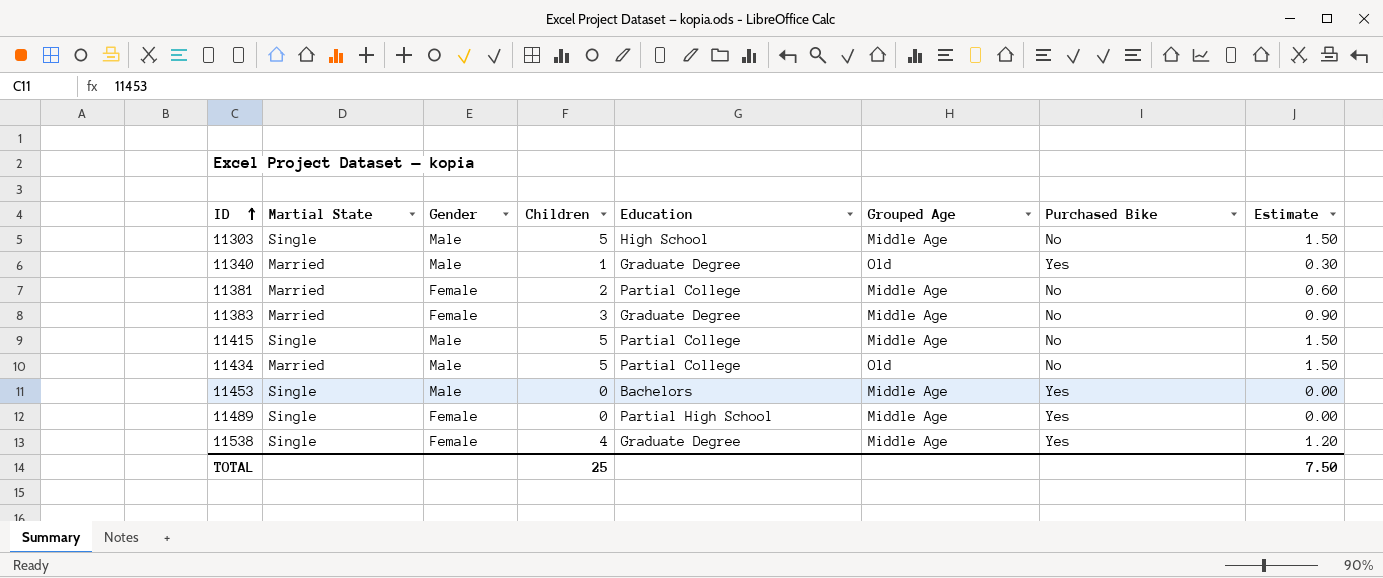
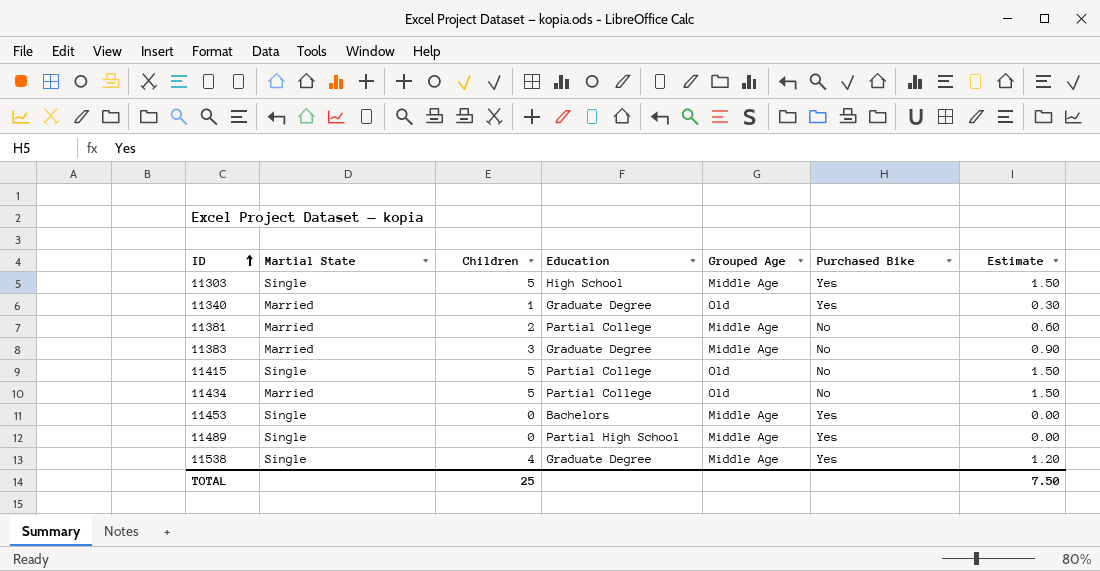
column Gender | position: 3 -> none
11303 | Purchased Bike: No -> Yes
11415 | Grouped Age: Middle Age -> Old

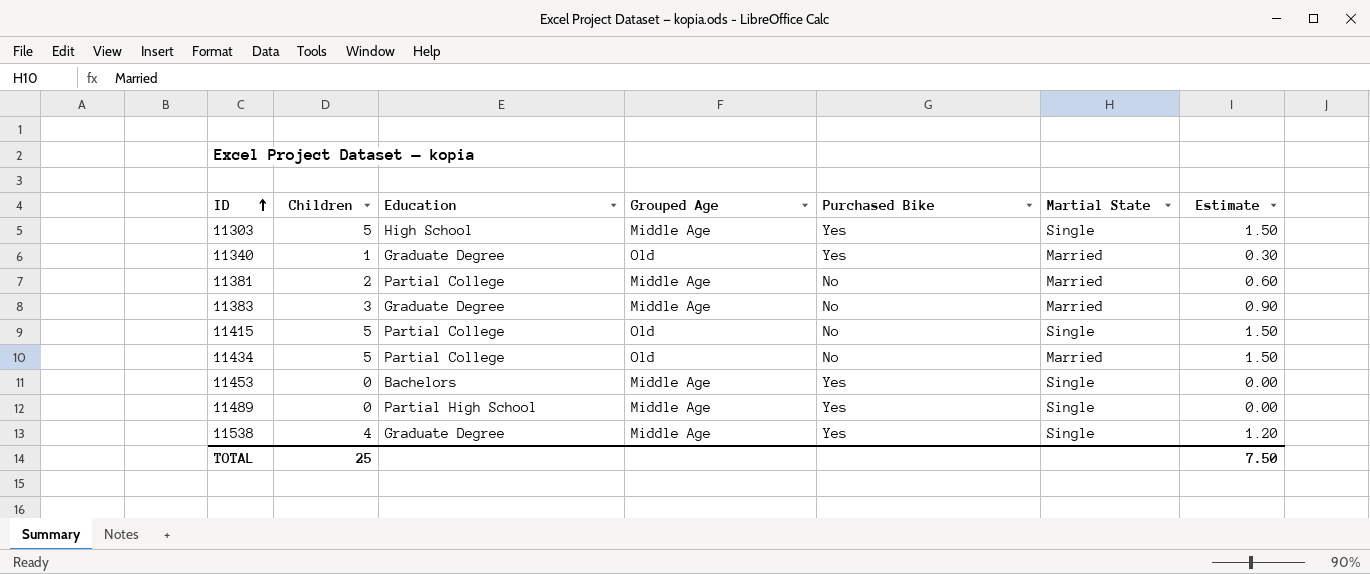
column Martial State | position: 2 -> 6

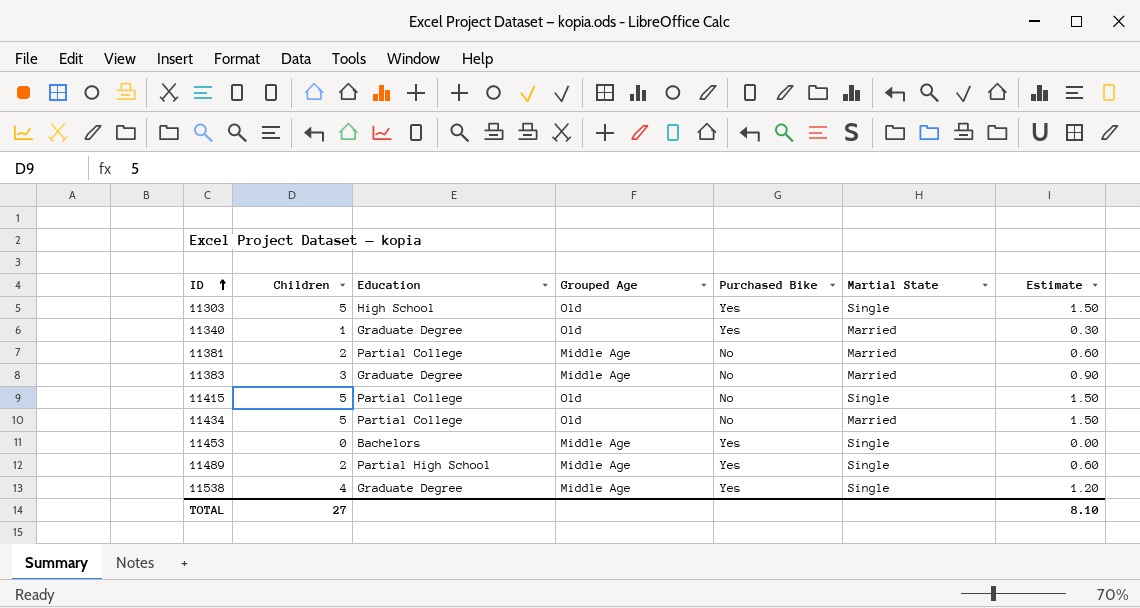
11303 | Grouped Age: Middle Age -> Old
11489 | Children: 0 -> 2
11489 | Estimate: 0.00 -> 0.60
TOTAL | Children: 25 -> 27
TOTAL | Estimate: 7.50 -> 8.10

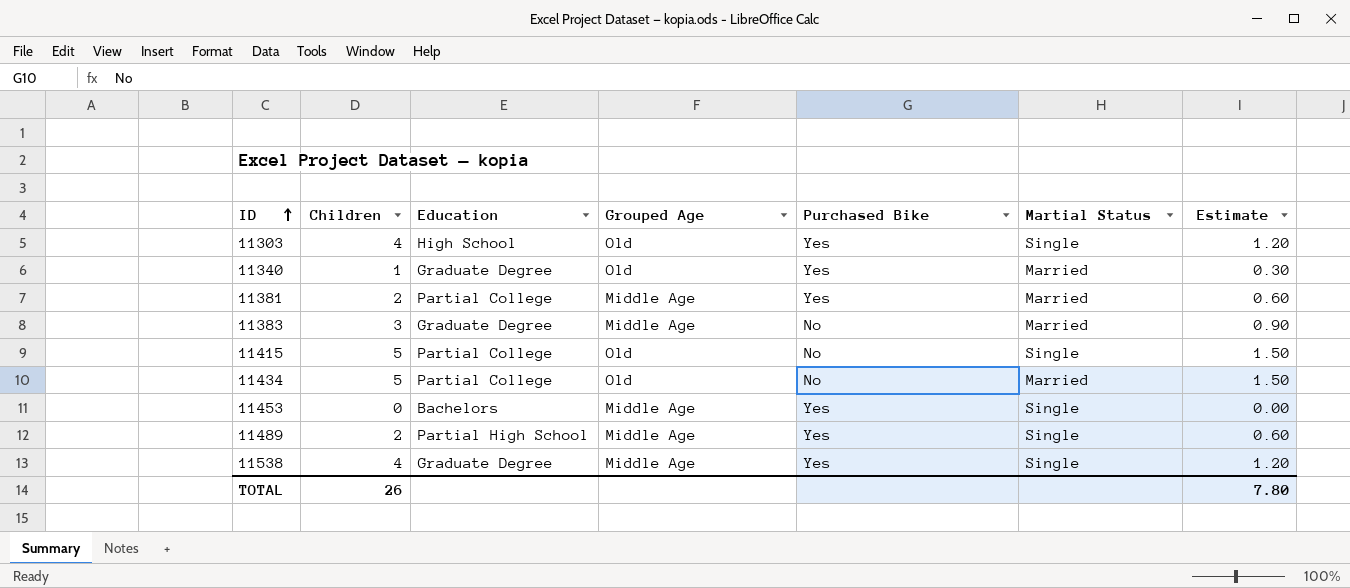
column name: Martial State -> Martial Status
11303 | Children: 5 -> 4
11303 | Estimate: 1.50 -> 1.20
11381 | Purchased Bike: No -> Yes
TOTAL | Children: 27 -> 26
TOTAL | Estimate: 8.10 -> 7.80

